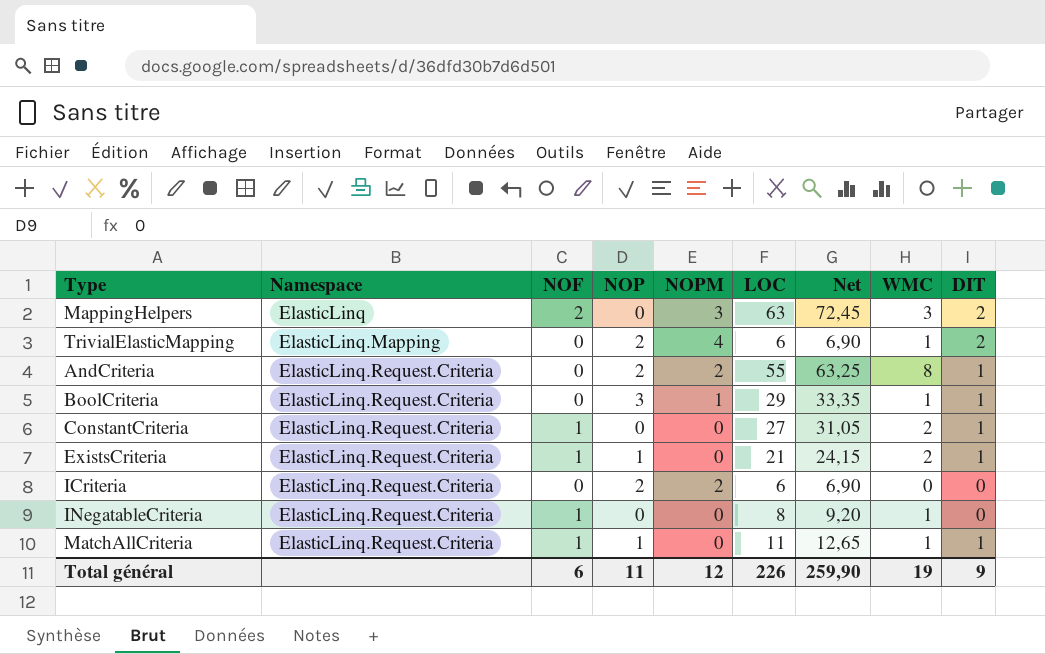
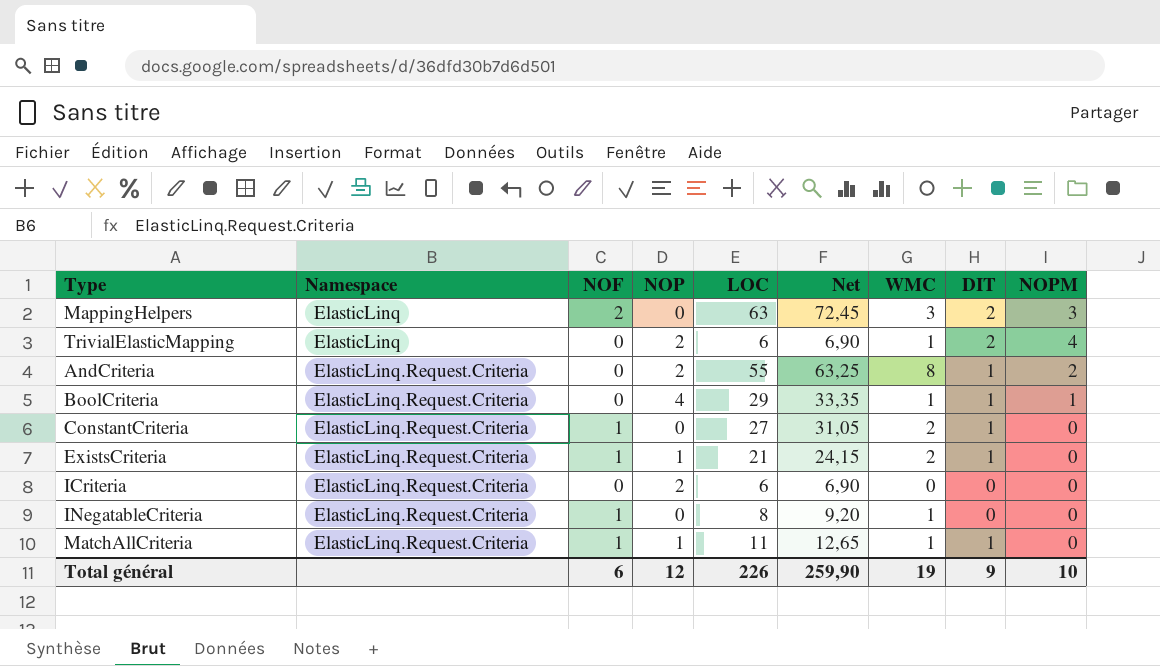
column NOPM | position: 5 -> 9
TrivialElasticMapping | Namespace: ElasticLinq.Mapping -> ElasticLinq
BoolCriteria | NOP: 3 -> 4
ICriteria | NOPM: 2 -> 0
Total général | NOP: 11 -> 12
Total général | NOPM: 12 -> 10

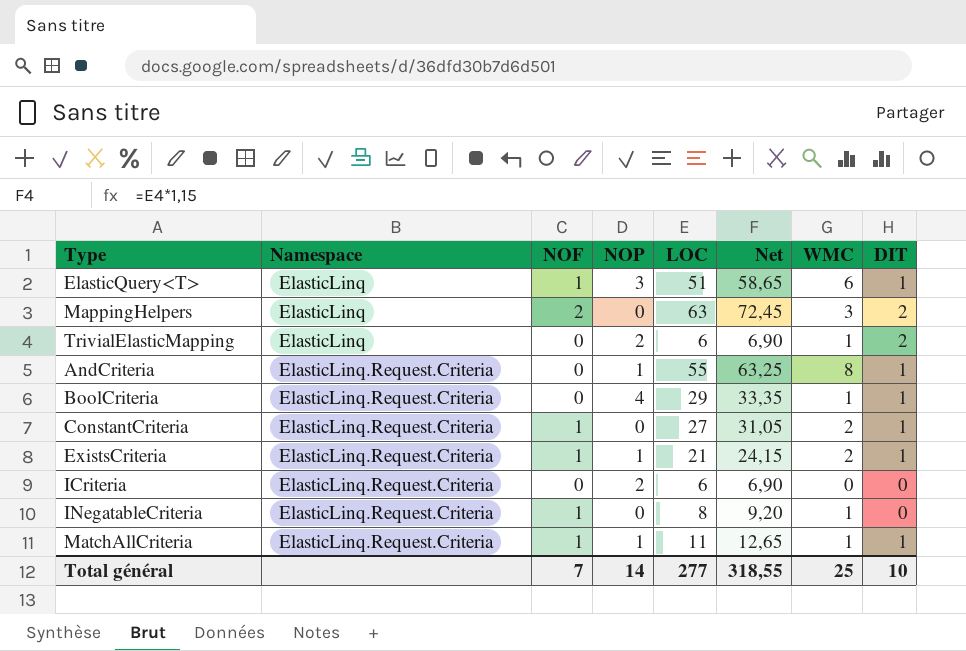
column NOPM | position: 9 -> none
row ElasticQuery<T>: none -> ElasticLinq | 1 | 3 | 51 | 58,65 | 6 | 1
AndCriteria | NOP: 2 -> 1
Total général | NOF: 6 -> 7
Total général | NOP: 12 -> 14
Total général | LOC: 226 -> 277
Total général | Net: 259,90 -> 318,55
Total général | WMC: 19 -> 25
Total général | DIT: 9 -> 10

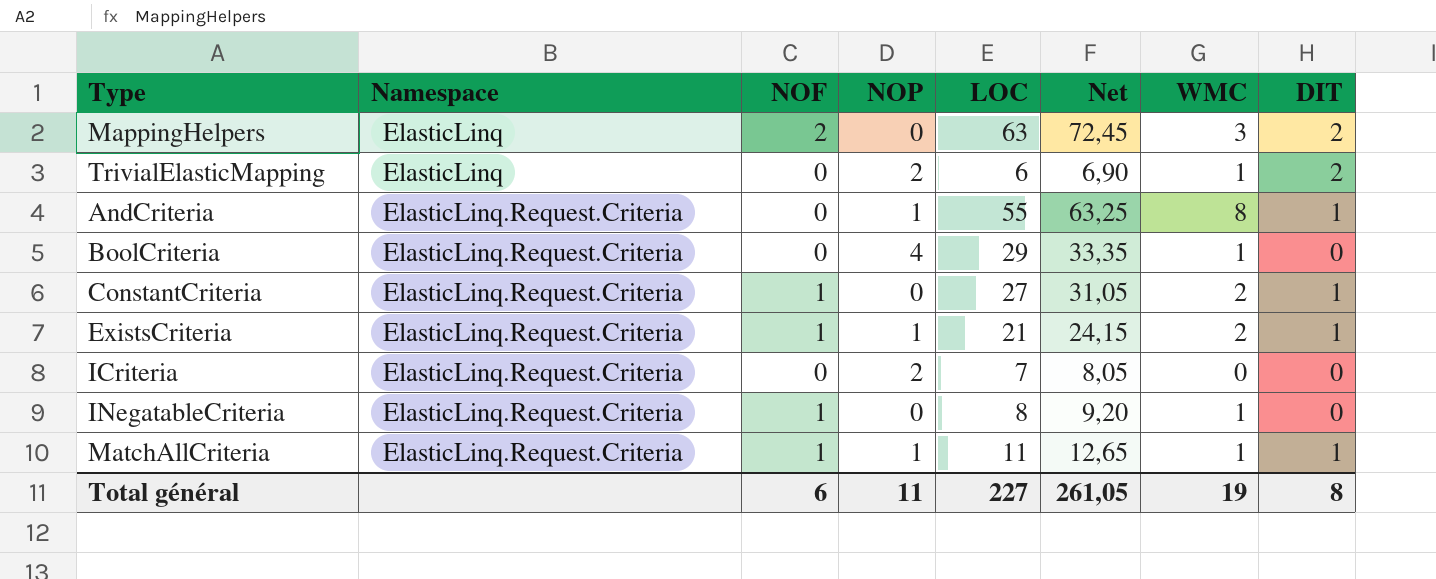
row ElasticQuery<T>: ElasticLinq | 1 | 3 | 51 | 58,65 | 6 | 1 -> none
BoolCriteria | DIT: 1 -> 0
ICriteria | LOC: 6 -> 7
ICriteria | Net: 6,90 -> 8,05
Total général | NOF: 7 -> 6
Total général | NOP: 14 -> 11
Total général | LOC: 277 -> 227
Total général | Net: 318,55 -> 261,05
Total général | WMC: 25 -> 19
Total général | DIT: 10 -> 8

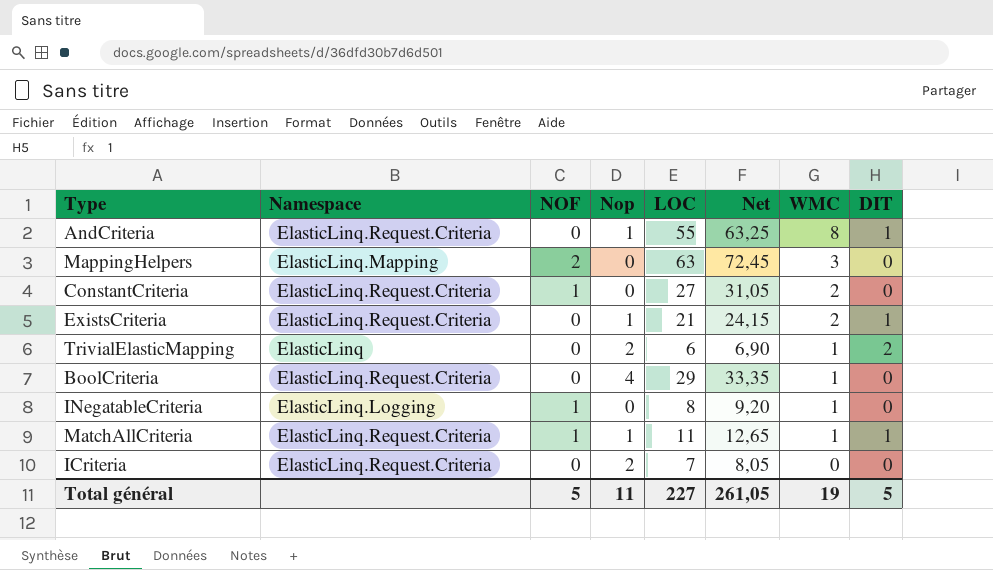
row order: Namespace ascending -> WMC descending
column name: NOP -> Nop
MappingHelpers | Namespace: ElasticLinq -> ElasticLinq.Mapping
MappingHelpers | DIT: 2 -> 0
ConstantCriteria | DIT: 1 -> 0
ExistsCriteria | NOF: 1 -> 0
INegatableCriteria | Namespace: ElasticLinq.Request.Criteria -> ElasticLinq.Logging
Total général | NOF: 6 -> 5
Total général | DIT: 8 -> 5

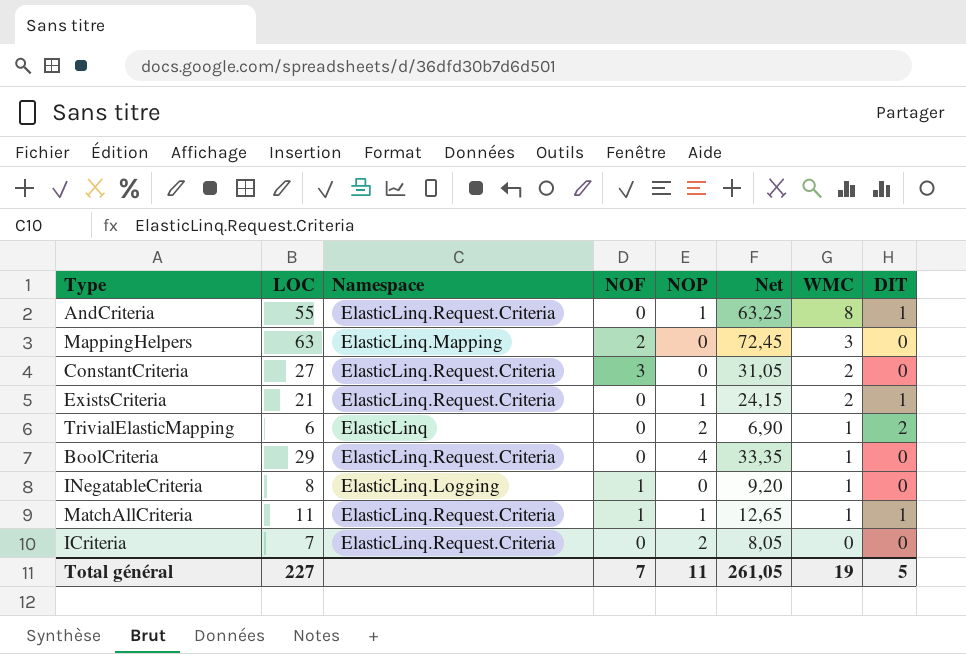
column LOC | position: 5 -> 2
column name: Nop -> NOP
ConstantCriteria | NOF: 1 -> 3
Total général | NOF: 5 -> 7

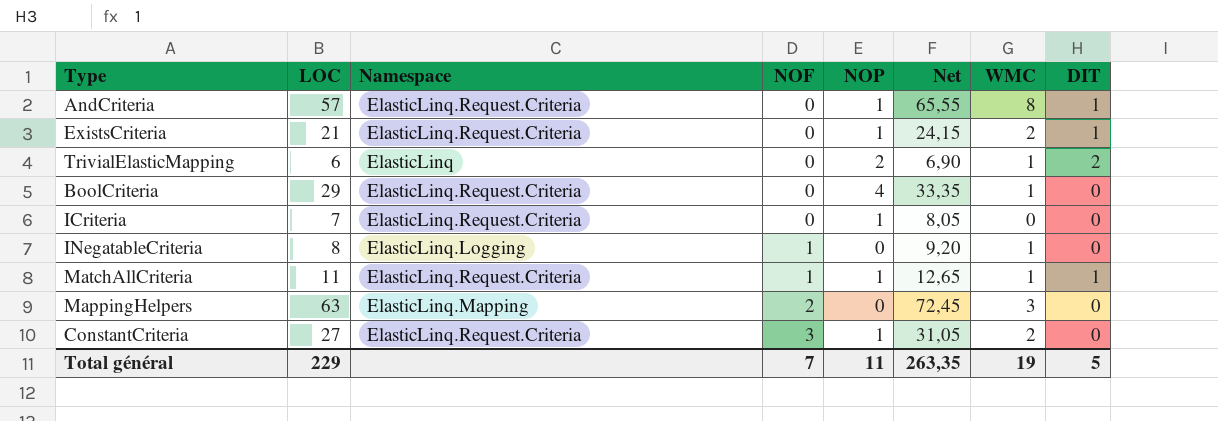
row order: WMC descending -> NOF ascending
AndCriteria | LOC: 55 -> 57
AndCriteria | Net: 63,25 -> 65,55
ICriteria | NOP: 2 -> 1
ConstantCriteria | NOP: 0 -> 1
Total général | LOC: 227 -> 229
Total général | Net: 261,05 -> 263,35

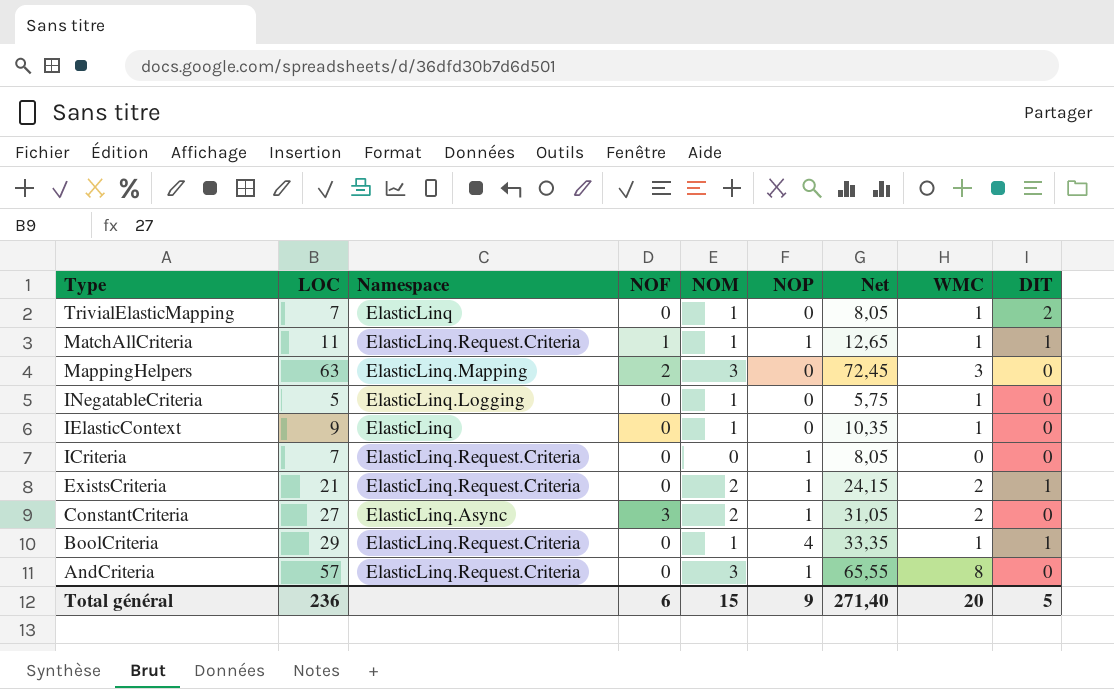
row order: NOF ascending -> Type descending
column NOM | position: none -> 5
TrivialElasticMapping | LOC: 6 -> 7
TrivialElasticMapping | NOP: 2 -> 0
TrivialElasticMapping | Net: 6,90 -> 8,05
INegatableCriteria | LOC: 8 -> 5
INegatableCriteria | NOF: 1 -> 0
INegatableCriteria | Net: 9,20 -> 5,75
row IElasticContext: none -> 9 | ElasticLinq | 0 | 1 | 0 | 10,35 | 1 | 0
ConstantCriteria | Namespace: ElasticLinq.Request.Criteria -> ElasticLinq.Async
BoolCriteria | DIT: 0 -> 1
AndCriteria | DIT: 1 -> 0
Total général | LOC: 229 -> 236
Total général | NOF: 7 -> 6
Total général | NOP: 11 -> 9
Total général | Net: 263,35 -> 271,40
Total général | WMC: 19 -> 20

